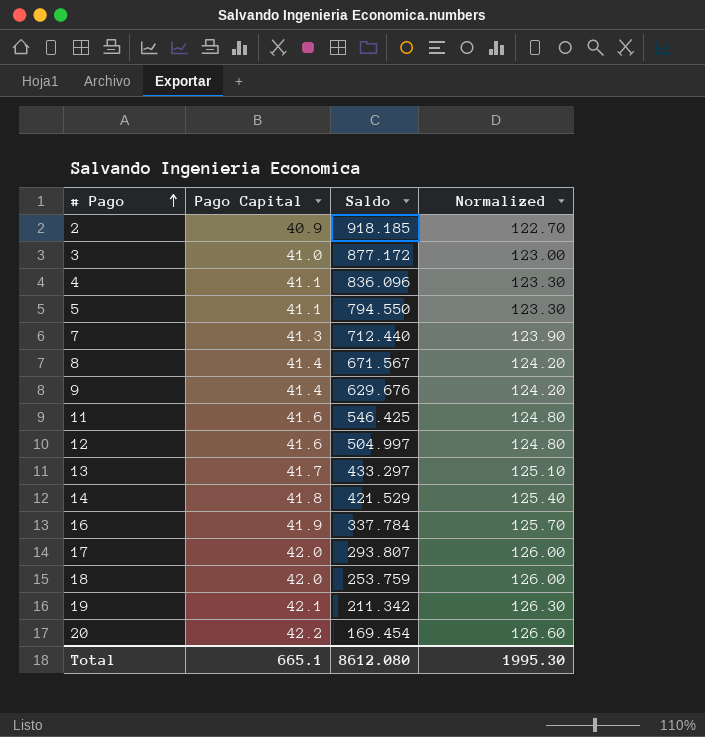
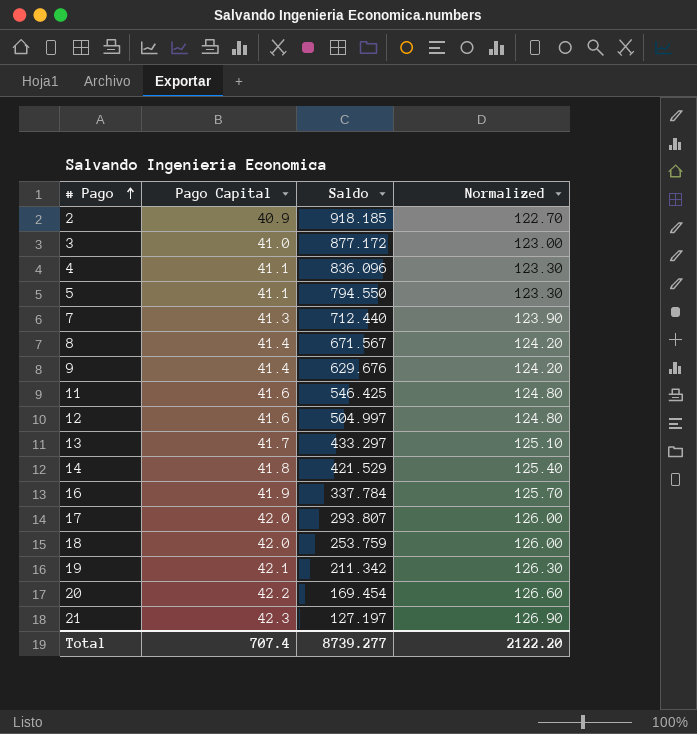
row 21: none -> 42.3 | 127.197 | 126.90
Total | Pago Capital: 665.1 -> 707.4
Total | Saldo: 8612.080 -> 8739.277
Total | Normalized: 1995.30 -> 2122.20

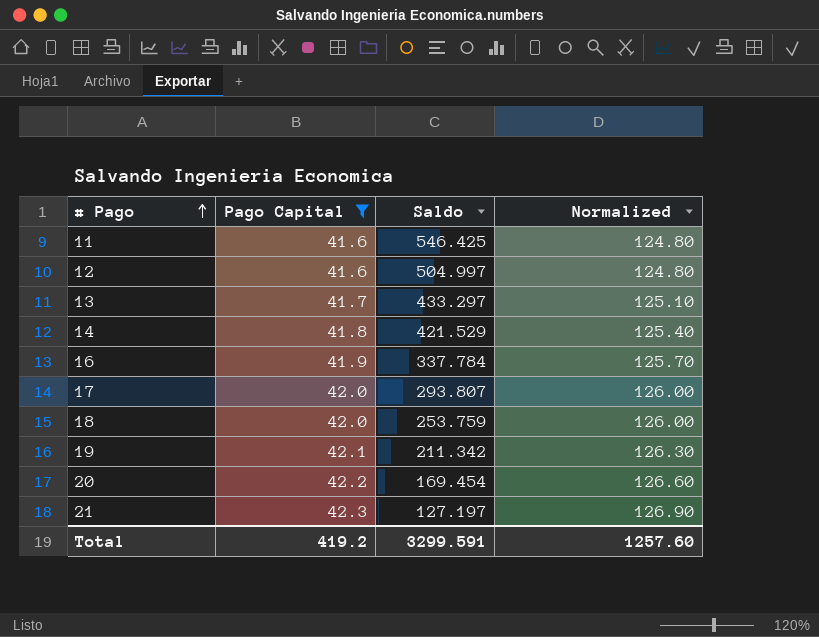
filter: none -> Pago Capital >= 41.6
Total | Pago Capital: 707.4 -> 419.2
Total | Saldo: 8739.277 -> 3299.591
Total | Normalized: 2122.20 -> 1257.60

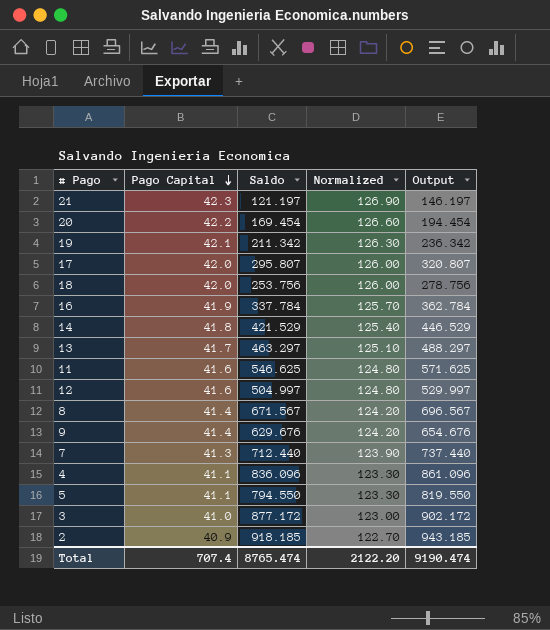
filter: Pago Capital >= 41.6 -> none
row order: # Pago ascending -> Pago Capital descending
column Output | formula: none -> [Saldo] + 25
21 | Saldo: 127.197 -> 121.197
17 | Saldo: 293.807 -> 295.807
18 | Saldo: 253.759 -> 253.756
13 | Saldo: 433.297 -> 463.297
11 | Saldo: 546.425 -> 546.625
Total | Pago Capital: 419.2 -> 707.4
Total | Saldo: 3299.591 -> 8765.474
Total | Normalized: 1257.60 -> 2122.20

